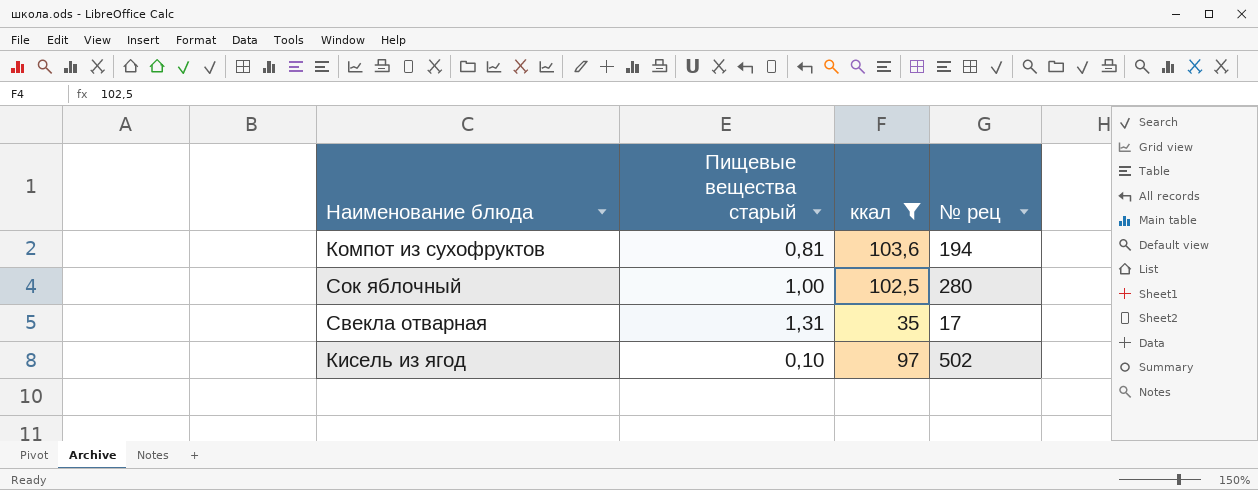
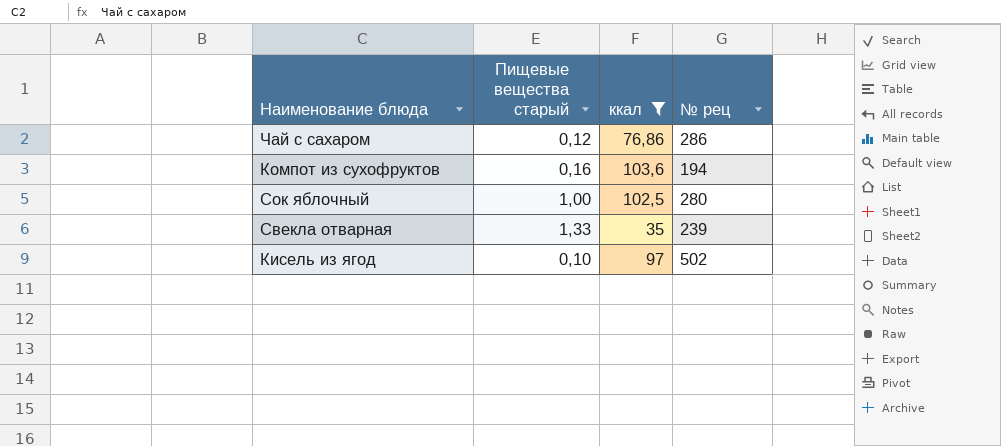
row Чай с сахаром: none -> 0,12 | 76,86 | 286
Компот из сухофруктов | Пищевые вещества старый: 0,81 -> 0,16
Свекла отварная | Пищевые вещества старый: 1,31 -> 1,33
Свекла отварная | № рец: 17 -> 239

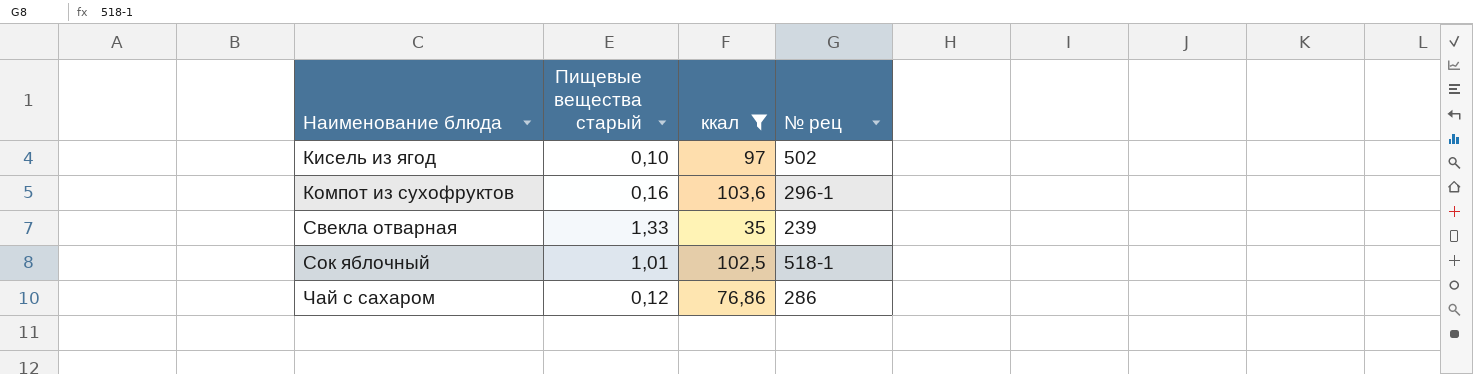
row order: none -> Наименование блюда ascending
Компот из сухофруктов | № рец: 194 -> 296-1
Сок яблочный | Пищевые вещества старый: 1,00 -> 1,01
Сок яблочный | № рец: 280 -> 518-1

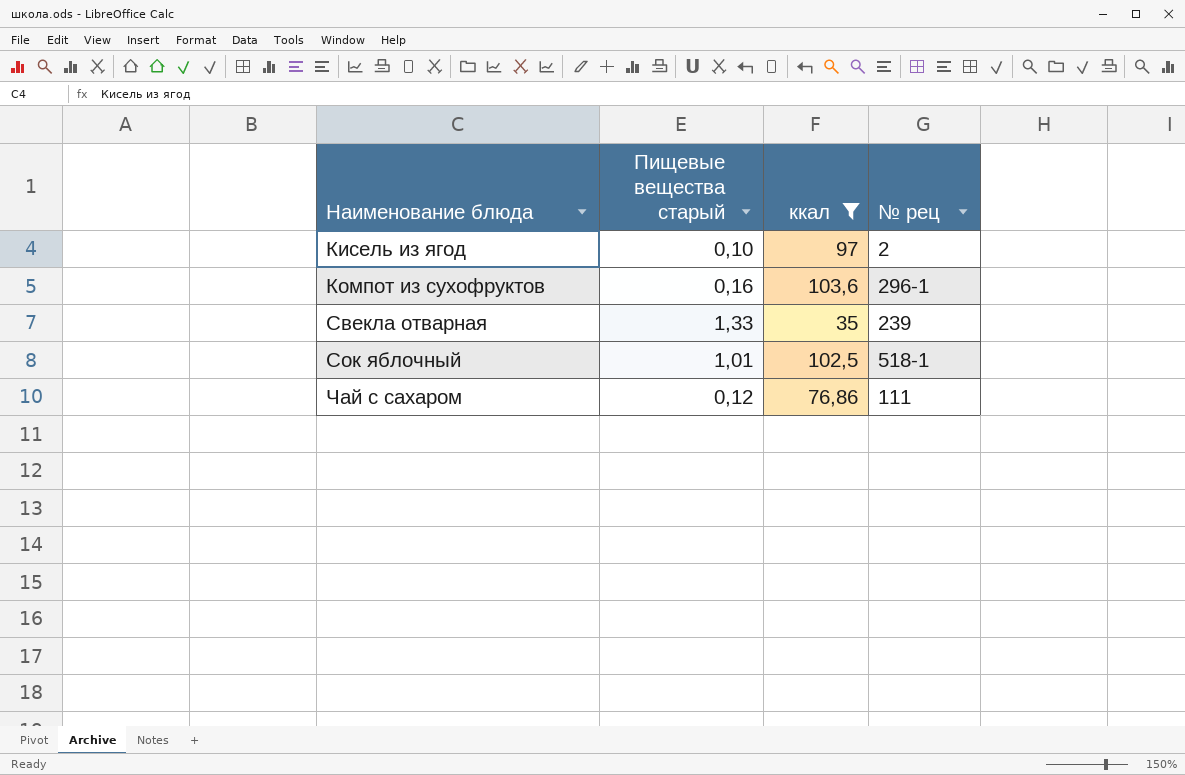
Кисель из ягод | № рец: 502 -> 2
Чай с сахаром | № рец: 286 -> 111

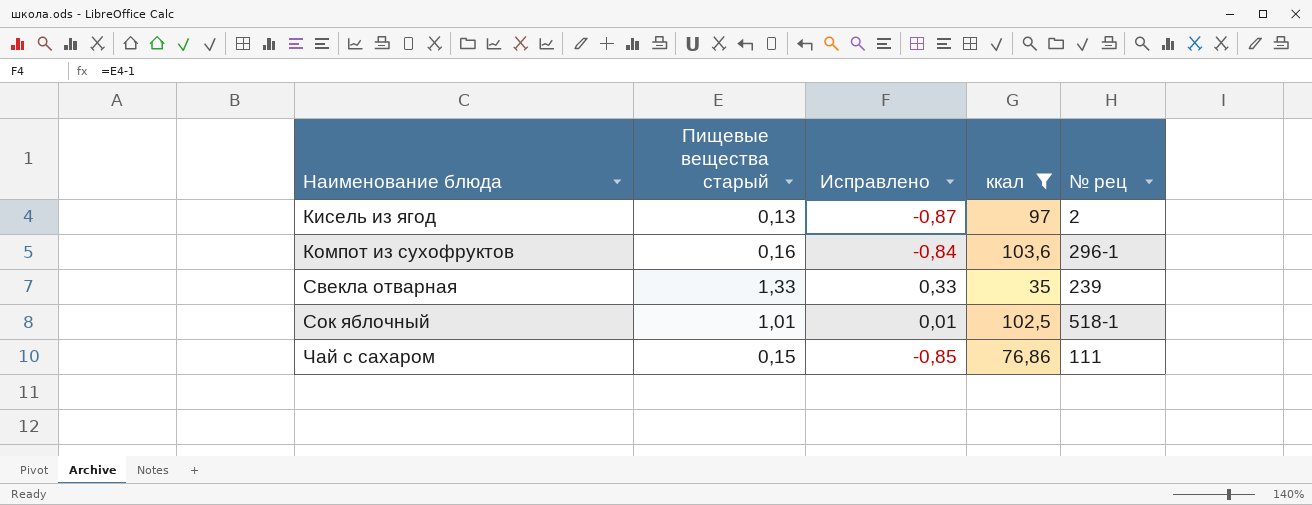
column Исправлено | formula: none -> [Пищевые вещества старый] - 1
Кисель из ягод | Пищевые вещества старый: 0,10 -> 0,13
Чай с сахаром | Пищевые вещества старый: 0,12 -> 0,15

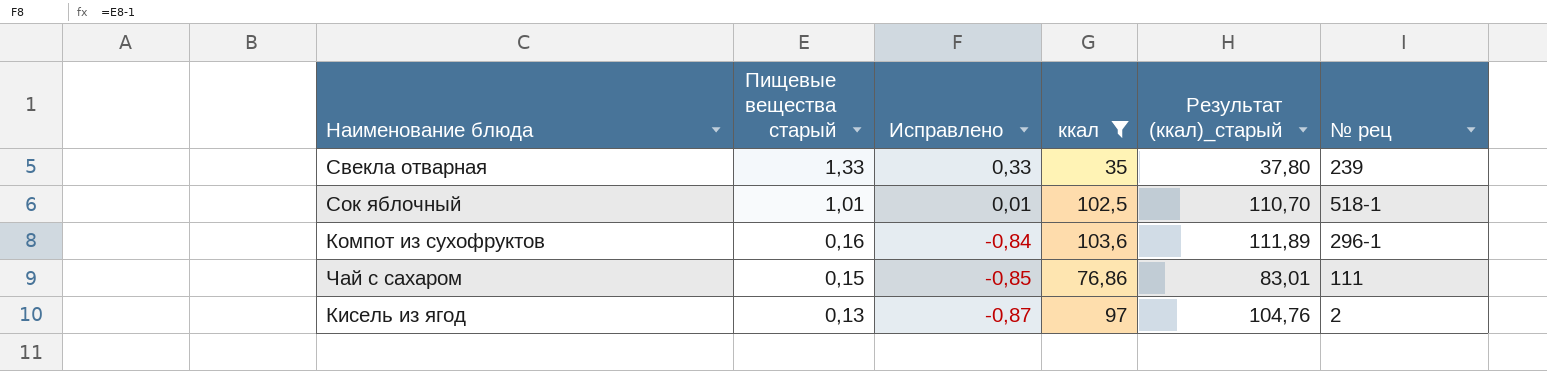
row order: Наименование блюда ascending -> Пищевые вещества старый descending
column Результат (ккал)_старый | formula: none -> [ккал] * 1,08

